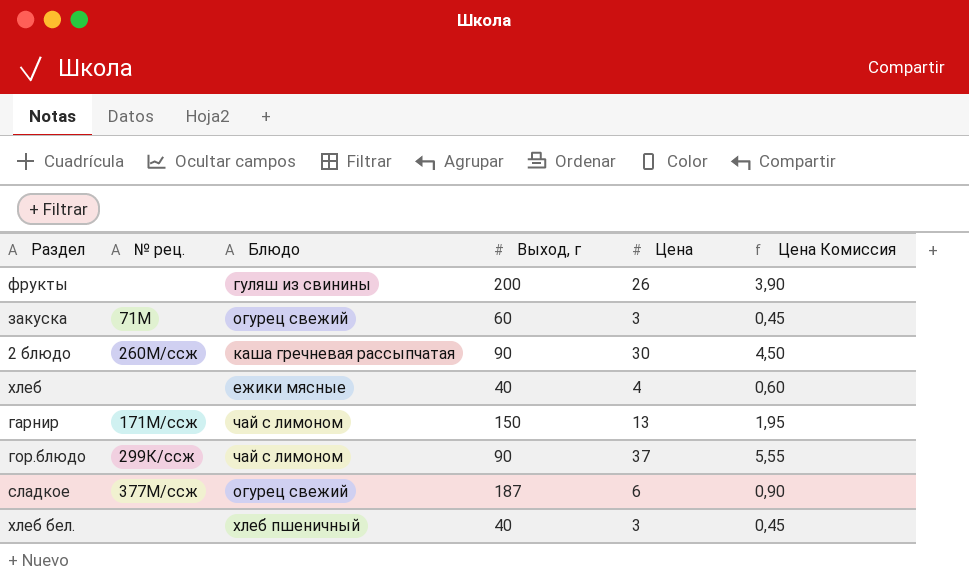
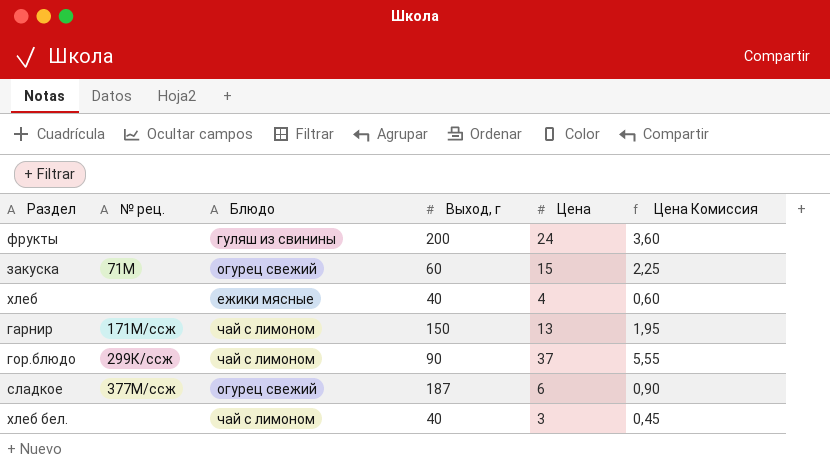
row 2 блюдо: 260М/ссж | каша гречневая рассыпчатая | 90 | 30 | 4,50 -> none
фрукты | Цена: 26 -> 24
фрукты | Цена Комиссия: 3,90 -> 3,60
закуска | Цена: 3 -> 15
закуска | Цена Комиссия: 0,45 -> 2,25
хлеб бел. | Блюдо: хлеб пшеничный -> чай с лимоном

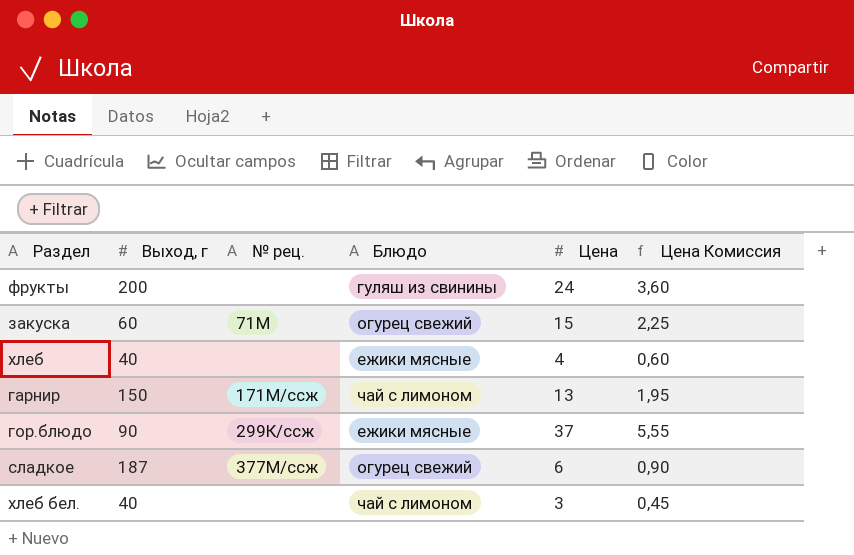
column Выход, г | position: 4 -> 2
гор.блюдо | Блюдо: чай с лимоном -> ежики мясные

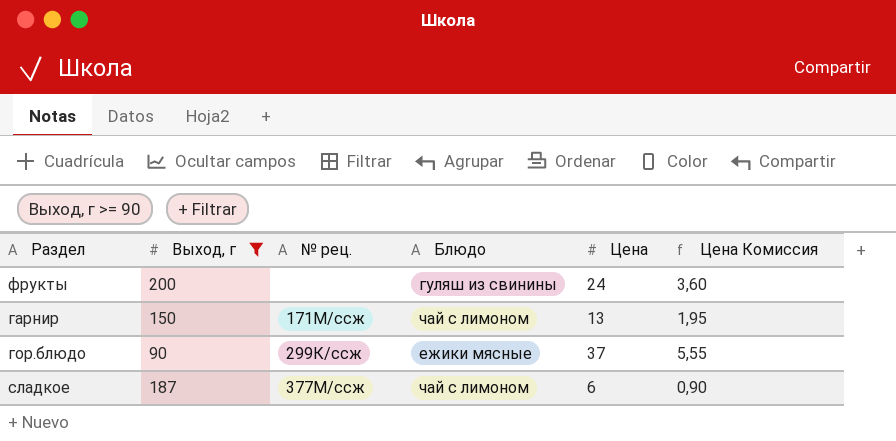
filter: none -> Выход, г >= 90
сладкое | Блюдо: огурец свежий -> чай с лимоном

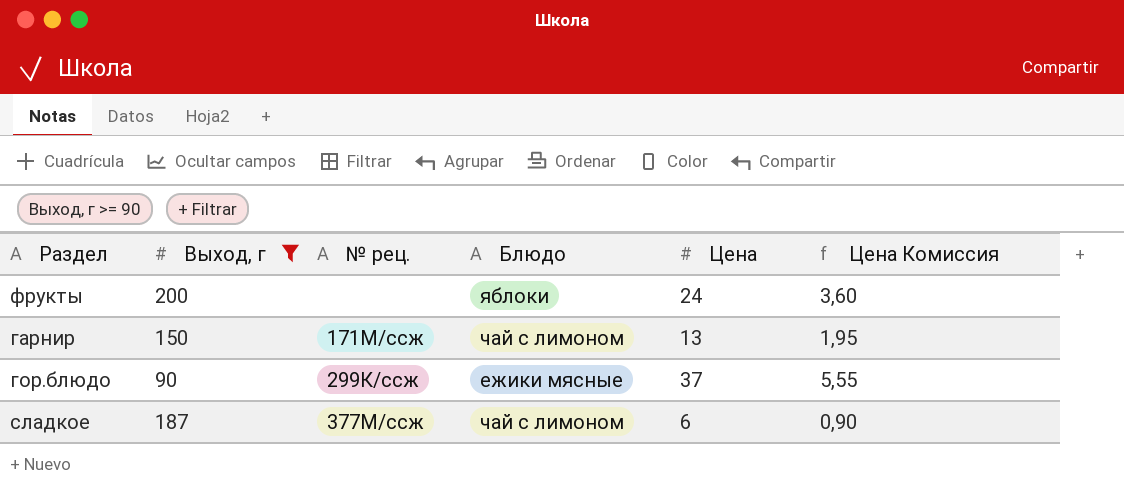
фрукты | Блюдо: гуляш из свинины -> яблоки

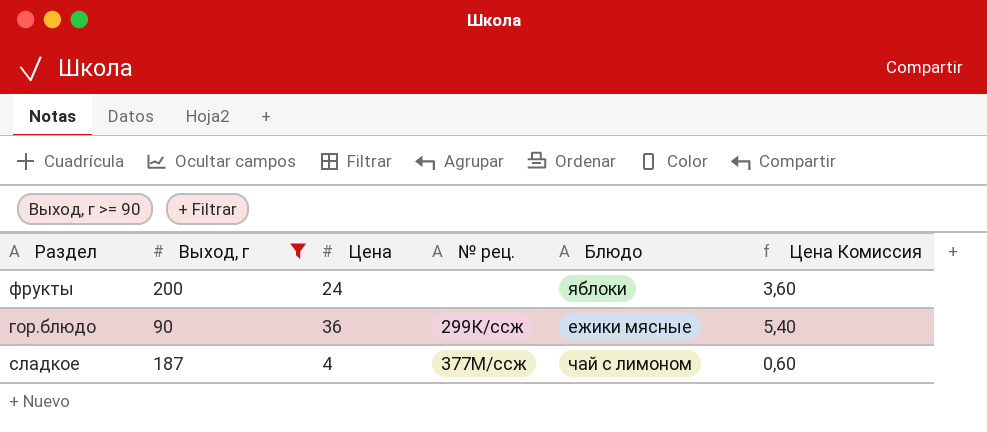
column Цена | position: 5 -> 3
row гарнир: 150 | 171М/ссж | чай с лимоном | 13 | 1,95 -> none
гор.блюдо | Цена: 37 -> 36
гор.блюдо | Цена Комиссия: 5,55 -> 5,40
сладкое | Цена: 6 -> 4
сладкое | Цена Комиссия: 0,90 -> 0,60

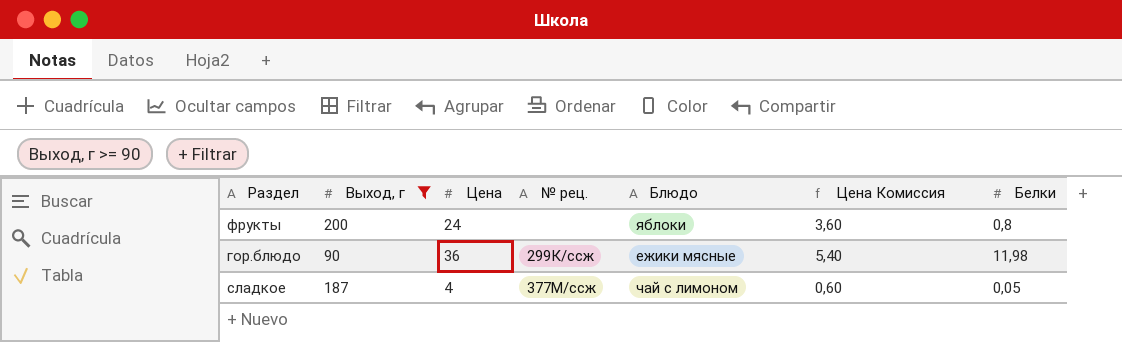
column Белки | position: none -> 7

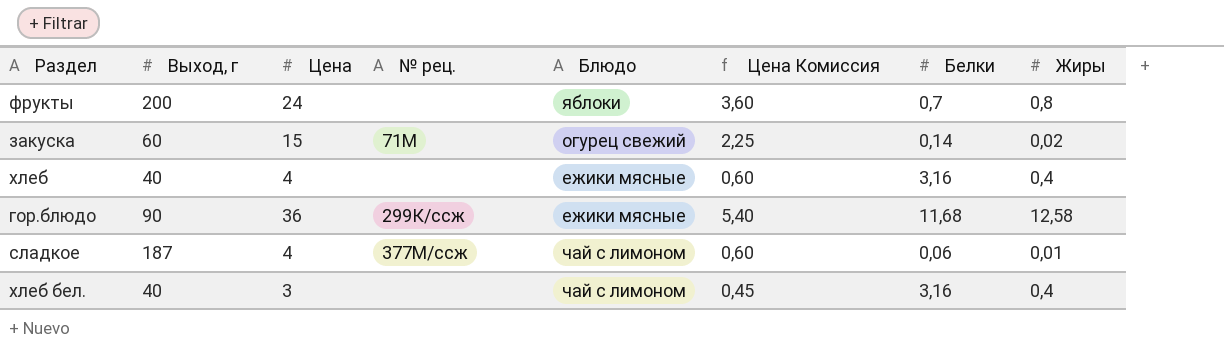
filter: Выход, г >= 90 -> none
column Жиры | position: none -> 8
фрукты | Белки: 0,8 -> 0,7
гор.блюдо | Белки: 11,98 -> 11,68
сладкое | Белки: 0,05 -> 0,06

